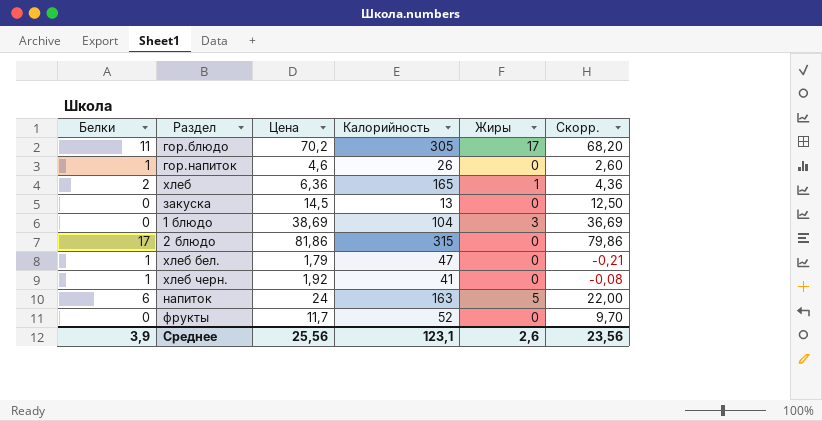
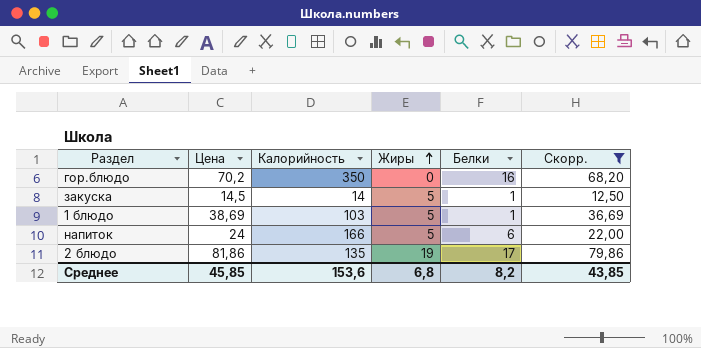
filter: none -> Скорр. >= 12,50
row order: none -> Жиры ascending
column Белки | position: 1 -> 5
гор.блюдо | Калорийность: 305 -> 350
гор.блюдо | Жиры: 17 -> 0
гор.блюдо | Белки: 11 -> 16
закуска | Калорийность: 13 -> 14
закуска | Жиры: 0 -> 5
закуска | Белки: 0 -> 1
1 блюдо | Калорийность: 104 -> 103
1 блюдо | Жиры: 3 -> 5
1 блюдо | Белки: 0 -> 1
напиток | Калорийность: 163 -> 166
2 блюдо | Калорийность: 315 -> 135
2 блюдо | Жиры: 0 -> 19
Среднее | Цена: 25,56 -> 45,85
Среднее | Калорийность: 123,1 -> 153,6
Среднее | Жиры: 2,6 -> 6,8
Среднее | Белки: 3,9 -> 8,2
Среднее | Скорр.: 23,56 -> 43,85

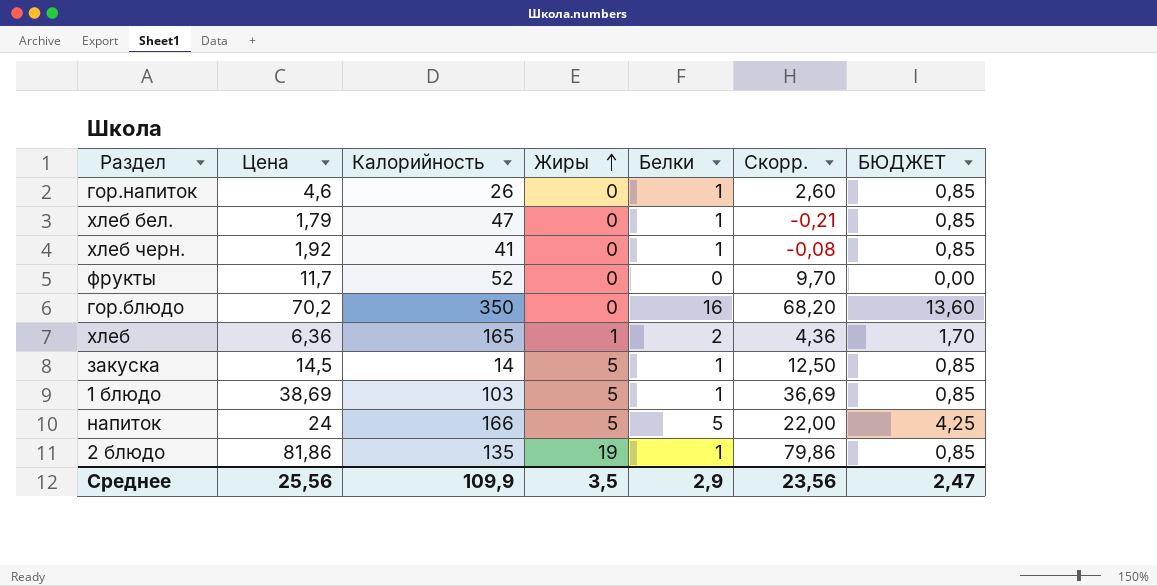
filter: Скорр. >= 12,50 -> none
column БЮДЖЕТ | formula: none -> [Белки] * 0,85
напиток | Белки: 6 -> 5
2 блюдо | Белки: 17 -> 1
Среднее | Цена: 45,85 -> 25,56
Среднее | Калорийность: 153,6 -> 109,9
Среднее | Жиры: 6,8 -> 3,5
Среднее | Белки: 8,2 -> 2,9
Среднее | Скорр.: 43,85 -> 23,56

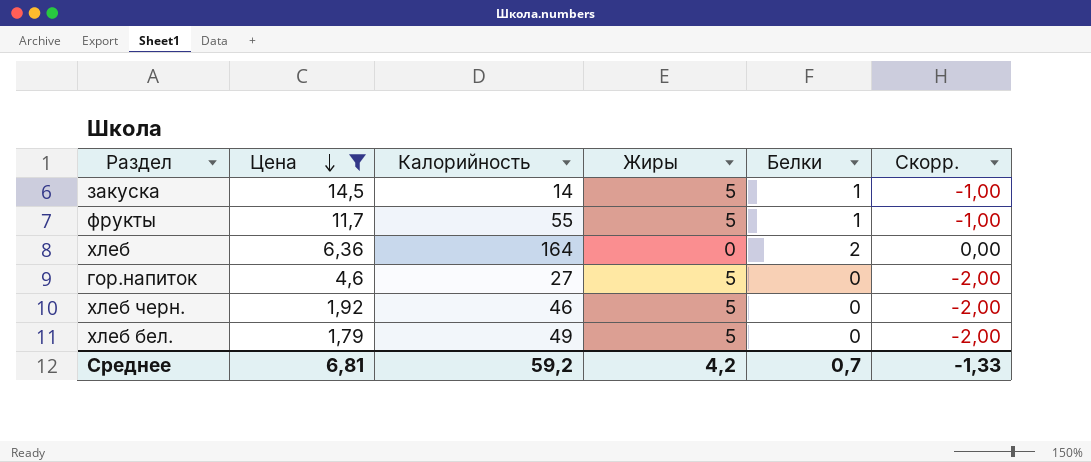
filter: none -> Цена <= 14,5
row order: Жиры ascending -> Цена descending
column БЮДЖЕТ | formula: [Белки] * 0,85 -> none
column Скорр. | formula: [Цена] - 2 -> [Белки] - 2
фрукты | Калорийность: 52 -> 55
фрукты | Жиры: 0 -> 5
фрукты | Белки: 0 -> 1
хлеб | Калорийность: 165 -> 164
хлеб | Жиры: 1 -> 0
гор.напиток | Калорийность: 26 -> 27
гор.напиток | Жиры: 0 -> 5
гор.напиток | Белки: 1 -> 0
хлеб черн. | Калорийность: 41 -> 46
хлеб черн. | Жиры: 0 -> 5
хлеб черн. | Белки: 1 -> 0
хлеб бел. | Калорийность: 47 -> 49
хлеб бел. | Жиры: 0 -> 5
хлеб бел. | Белки: 1 -> 0
Среднее | Цена: 25,56 -> 6,81
Среднее | Калорийность: 109,9 -> 59,2
Среднее | Жиры: 3,5 -> 4,2
Среднее | Белки: 2,9 -> 0,7
Среднее | Скорр.: 23,56 -> -1,33

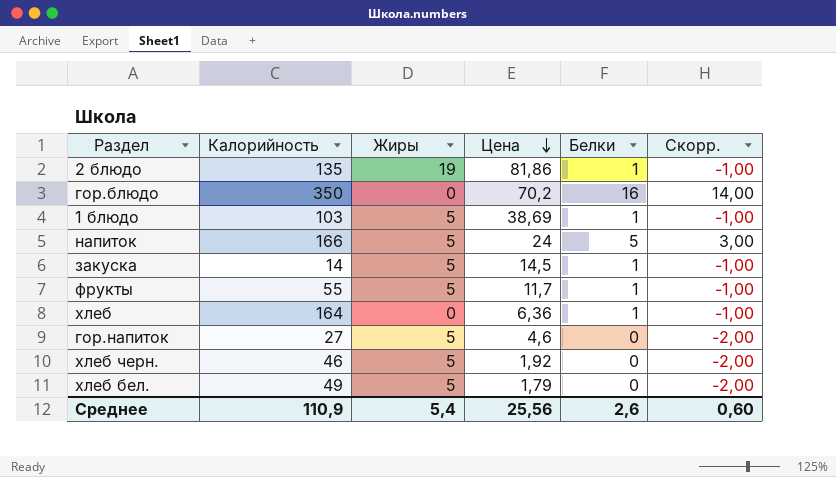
filter: Цена <= 14,5 -> none
column Цена | position: 2 -> 4
хлеб | Белки: 2 -> 1
хлеб | Скорр.: 0,00 -> -1,00
Среднее | Калорийность: 59,2 -> 110,9
Среднее | Жиры: 4,2 -> 5,4
Среднее | Цена: 6,81 -> 25,56
Среднее | Белки: 0,7 -> 2,6
Среднее | Скорр.: -1,33 -> 0,60

